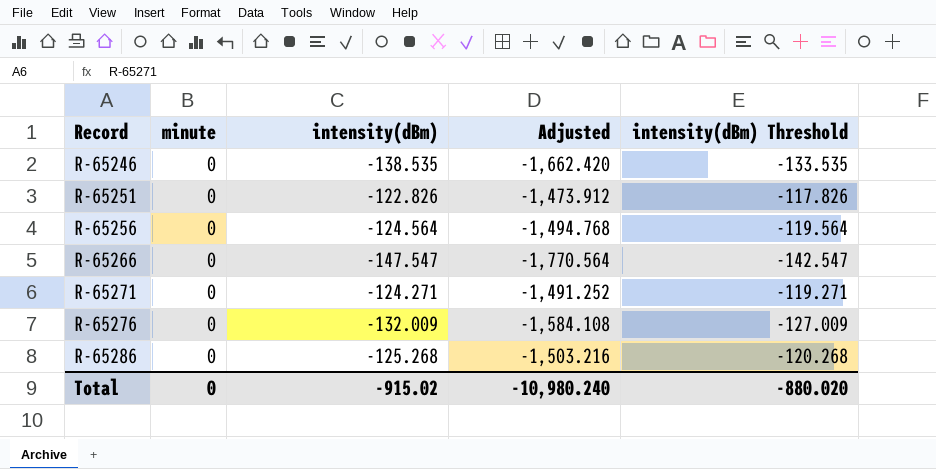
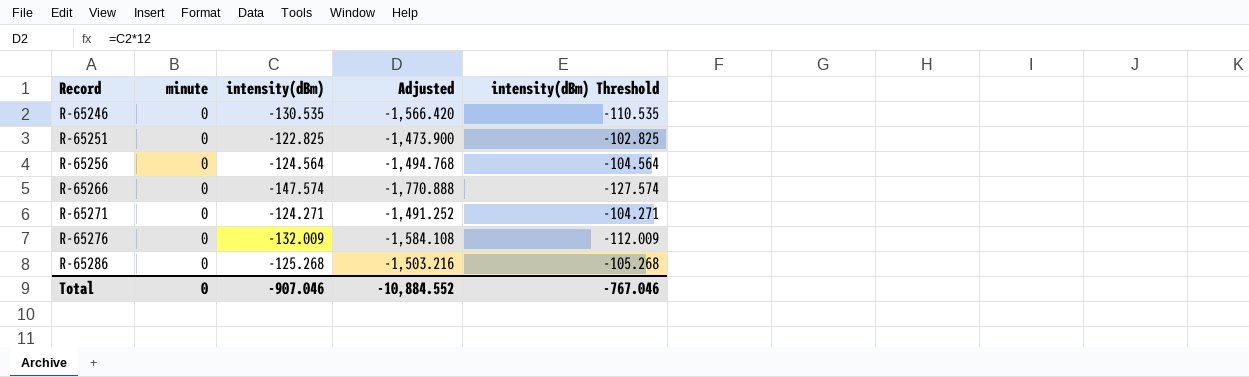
column intensity(dBm) Threshold | formula: [intensity(dBm)] + 5 -> [intensity(dBm)] + 20
R-65246 | intensity(dBm): -138.535 -> -130.535
R-65246 | Adjusted: -1,662.420 -> -1,566.420
R-65251 | intensity(dBm): -122.826 -> -122.825
R-65251 | Adjusted: -1,473.912 -> -1,473.900
R-65266 | intensity(dBm): -147.547 -> -147.574
R-65266 | Adjusted: -1,770.564 -> -1,770.888
Total | intensity(dBm): -915.02 -> -907.046
Total | Adjusted: -10,980.240 -> -10,884.552
Total | intensity(dBm) Threshold: -880.020 -> -767.046

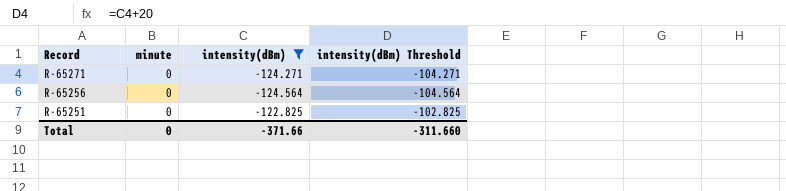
filter: none -> intensity(dBm) >= -124.564
row order: Record ascending -> Record descending
column Adjusted | formula: [intensity(dBm)] * 12 -> none
Total | intensity(dBm): -907.046 -> -371.66
Total | intensity(dBm) Threshold: -767.046 -> -311.660

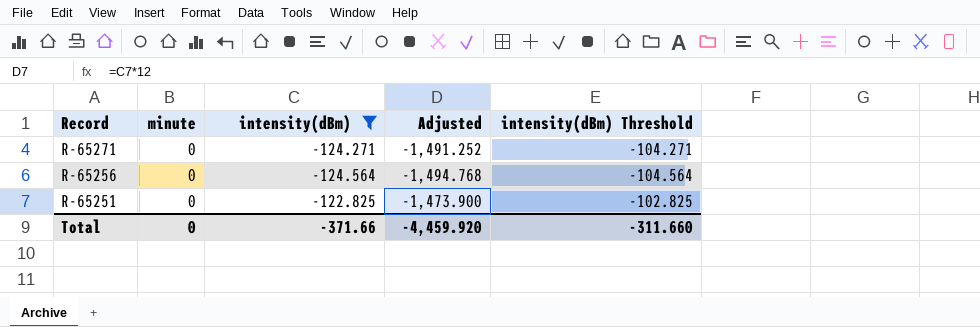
column Adjusted | formula: none -> [intensity(dBm)] * 12

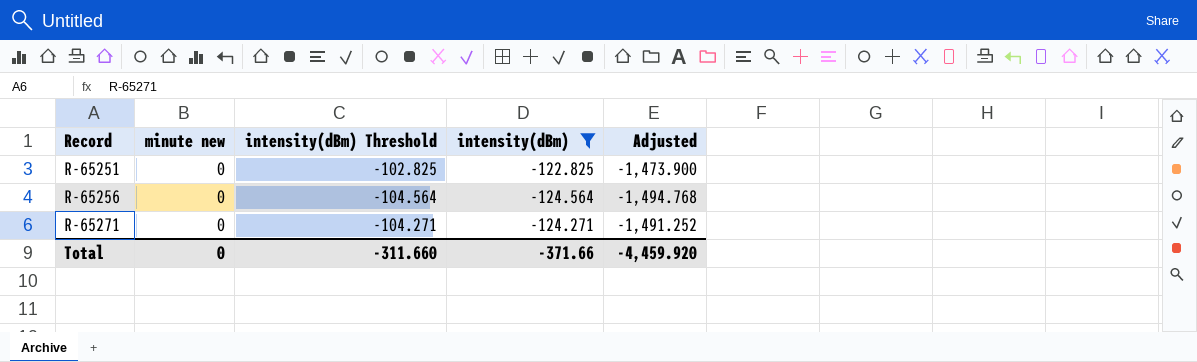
row order: Record descending -> Record ascending
column name: minute -> minute new
column intensity(dBm) Threshold | position: 5 -> 3

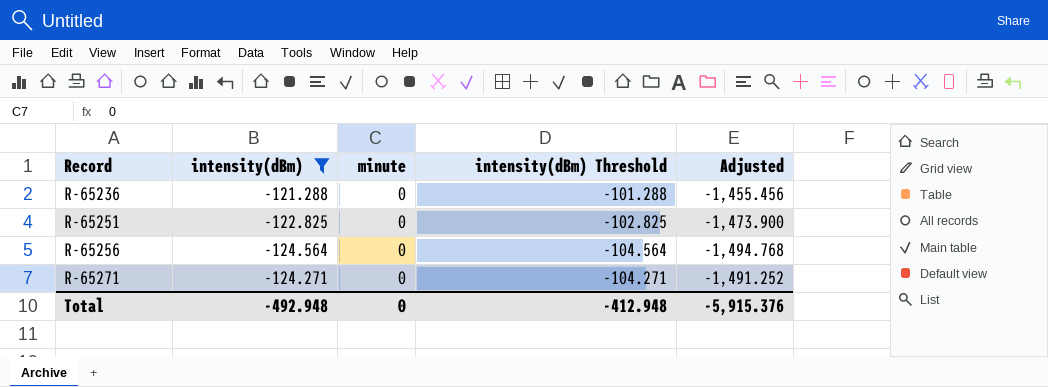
column intensity(dBm) | position: 4 -> 2
column name: minute new -> minute
row R-65236: none -> -121.288 | 0 | -101.288 | -1,455.456
Total | intensity(dBm): -371.66 -> -492.948
Total | intensity(dBm) Threshold: -311.660 -> -412.948
Total | Adjusted: -4,459.920 -> -5,915.376

